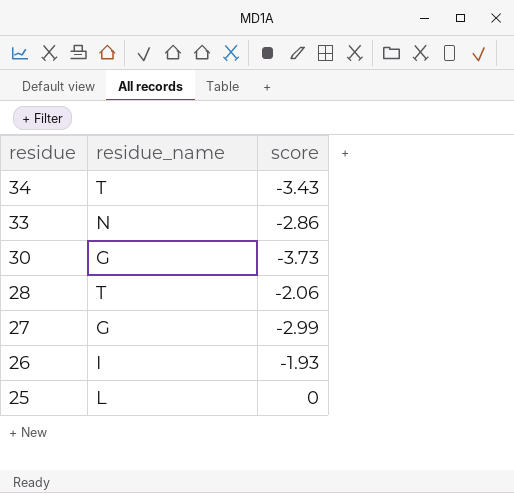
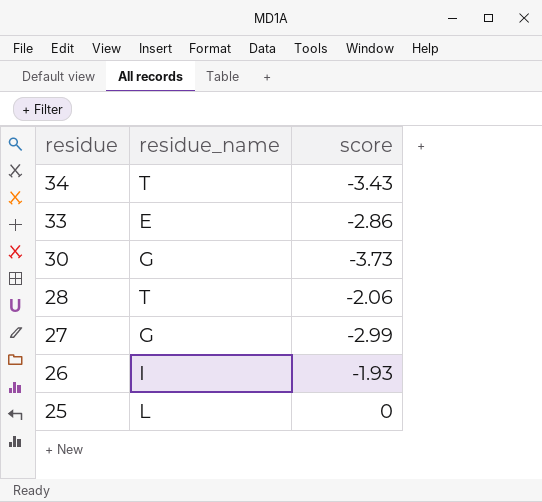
33 | residue_name: N -> E

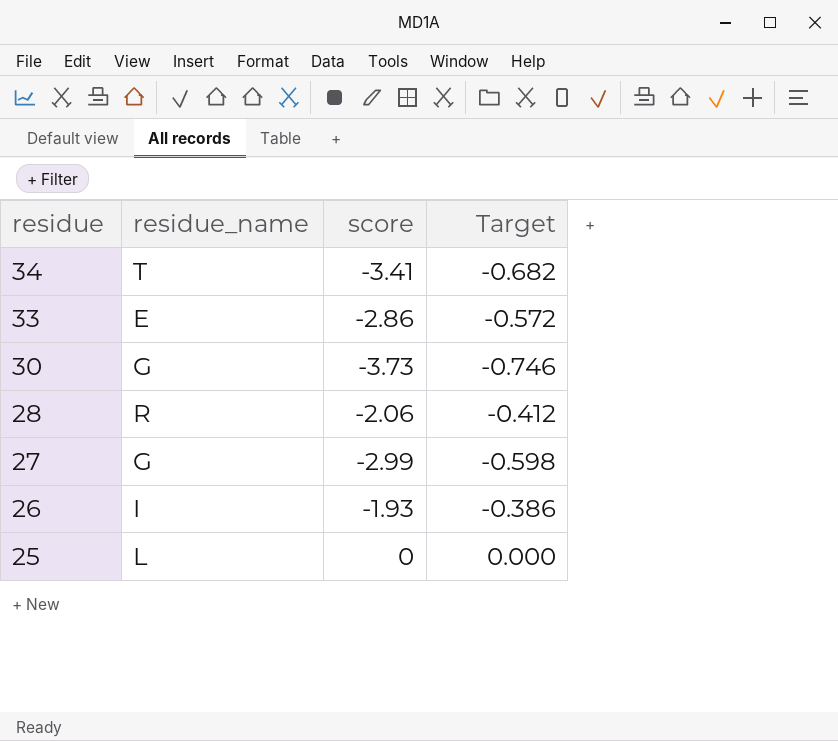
column Target | formula: none -> [score] * 0.2
34 | score: -3.43 -> -3.41
28 | residue_name: T -> R

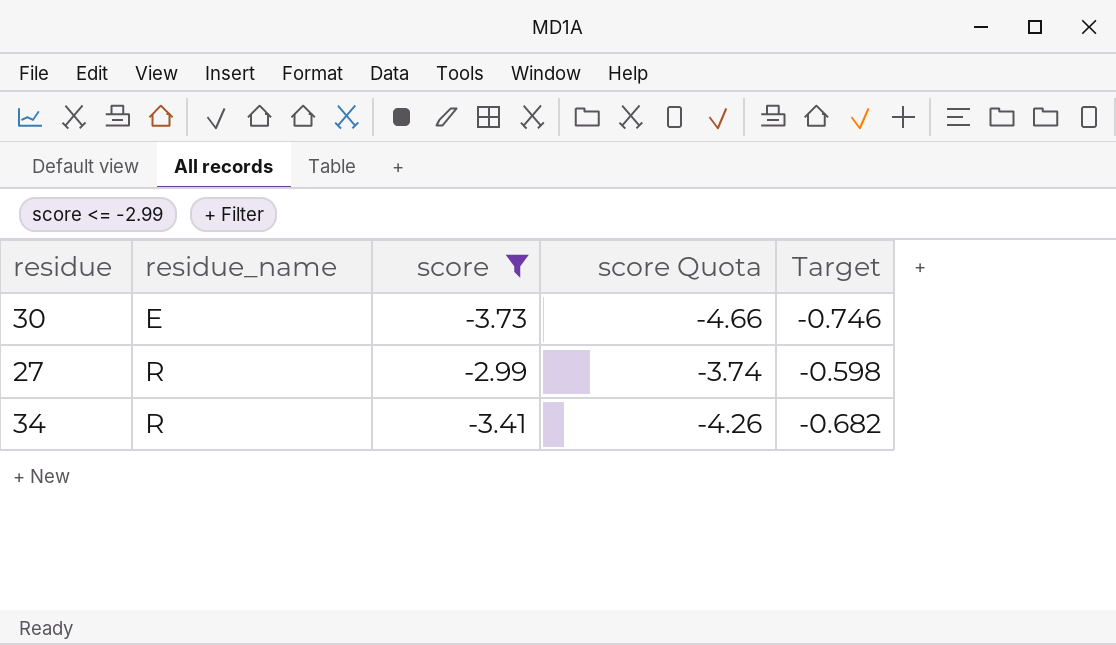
filter: none -> score <= -2.99
row order: residue descending -> residue_name ascending
column score Quota | formula: none -> [score] * 1.25
30 | residue_name: G -> E
27 | residue_name: G -> R
34 | residue_name: T -> R

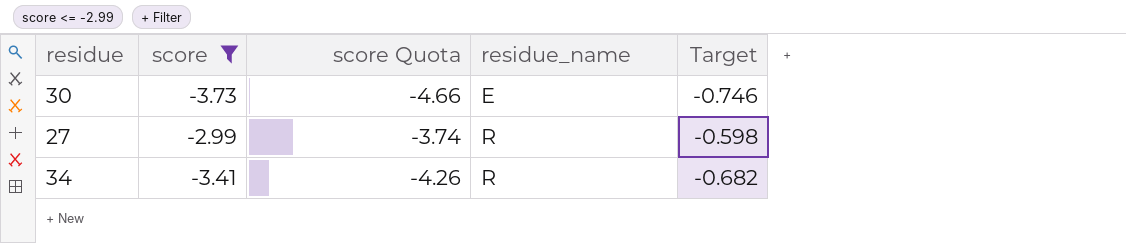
column residue_name | position: 2 -> 4

